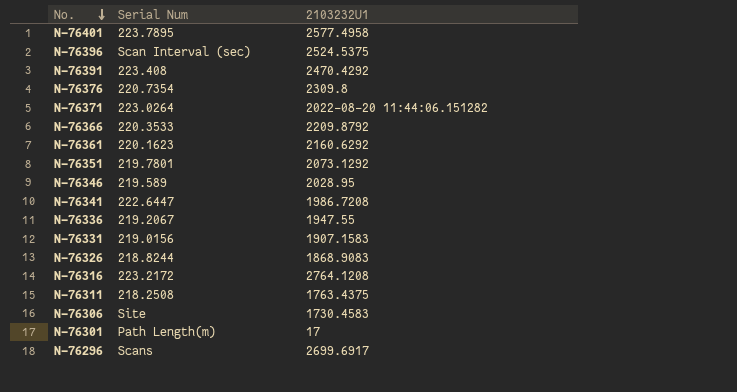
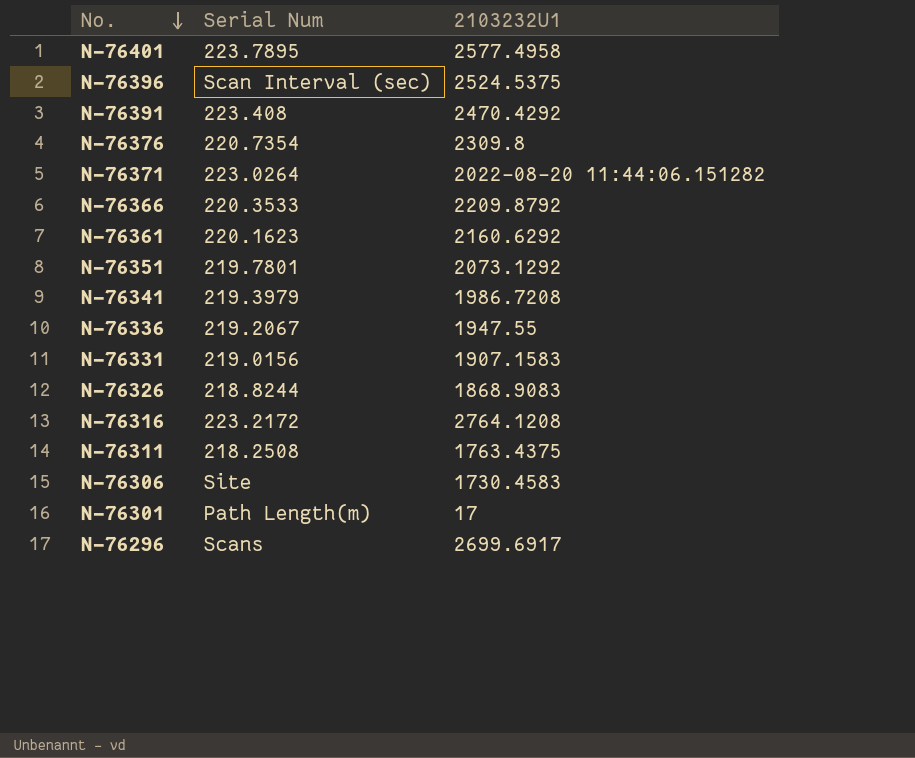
row N-76346: 219.589 | 2028.95 -> none
N-76341 | Serial Num: 222.6447 -> 219.3979

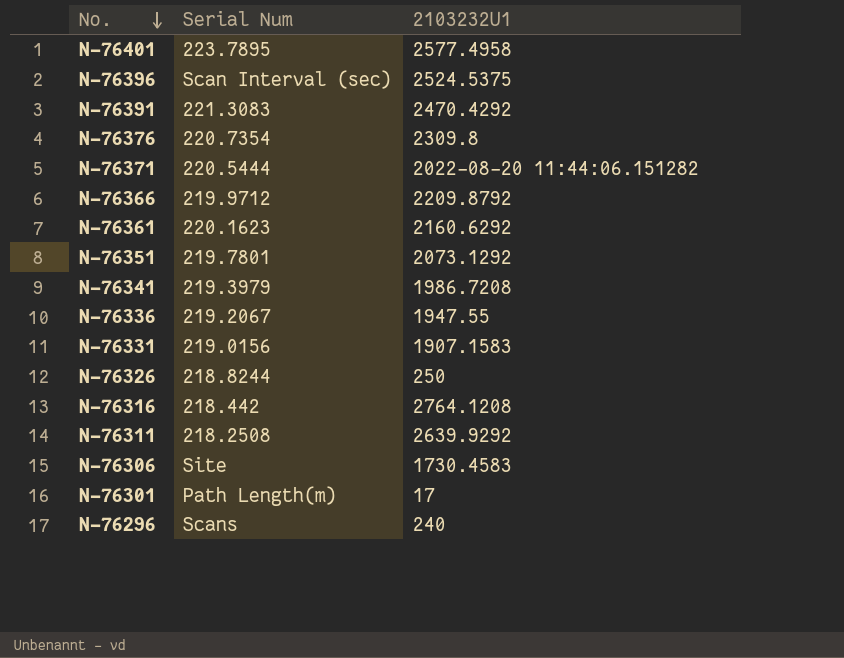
N-76391 | Serial Num: 223.408 -> 221.3083
N-76371 | Serial Num: 223.0264 -> 220.5444
N-76366 | Serial Num: 220.3533 -> 219.9712
N-76326 | 2103232U1: 1868.9083 -> 250
N-76316 | Serial Num: 223.2172 -> 218.442
N-76311 | 2103232U1: 1763.4375 -> 2639.9292
N-76296 | 2103232U1: 2699.6917 -> 240

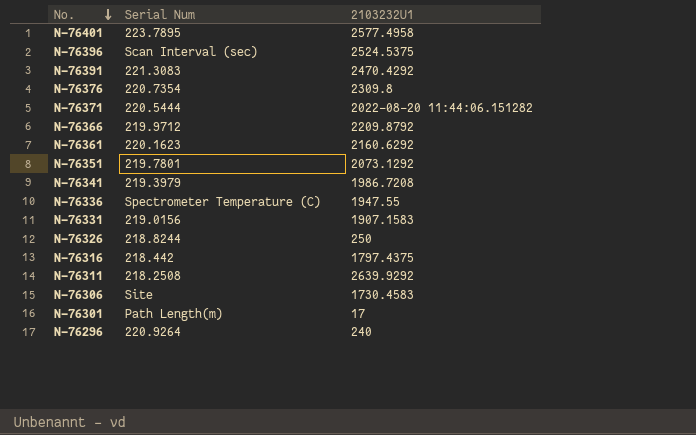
N-76336 | Serial Num: 219.2067 -> Spectrometer Temperature (C)
N-76316 | 2103232U1: 2764.1208 -> 1797.4375
N-76296 | Serial Num: Scans -> 220.9264

